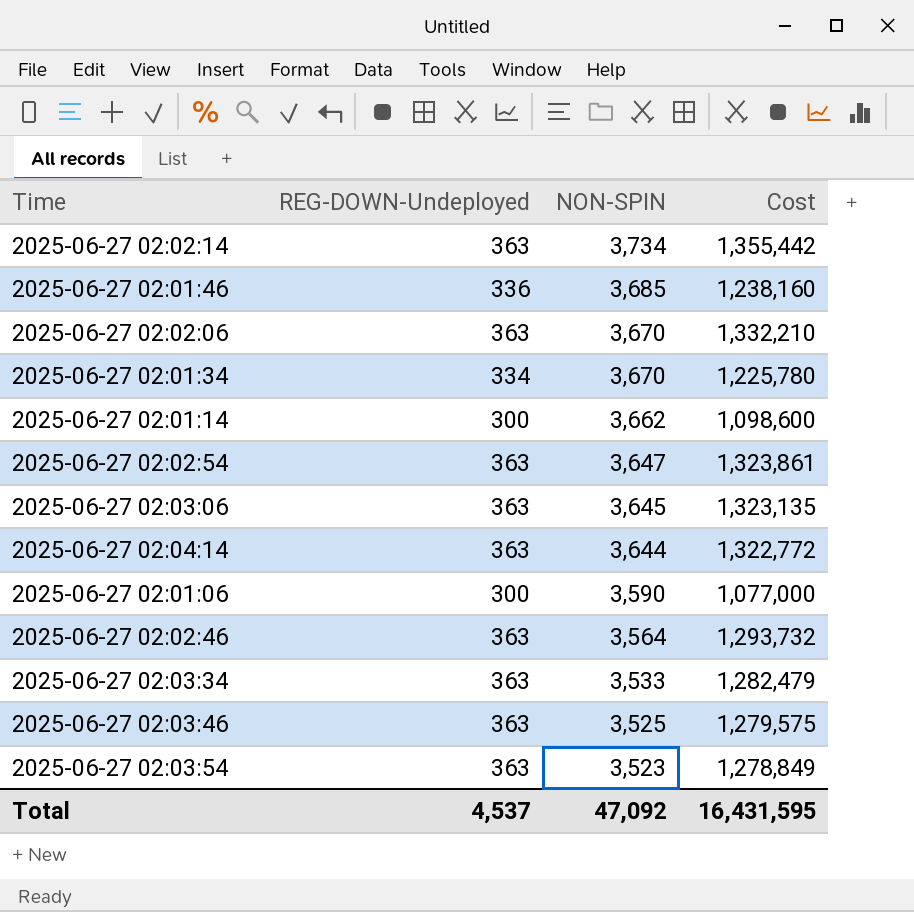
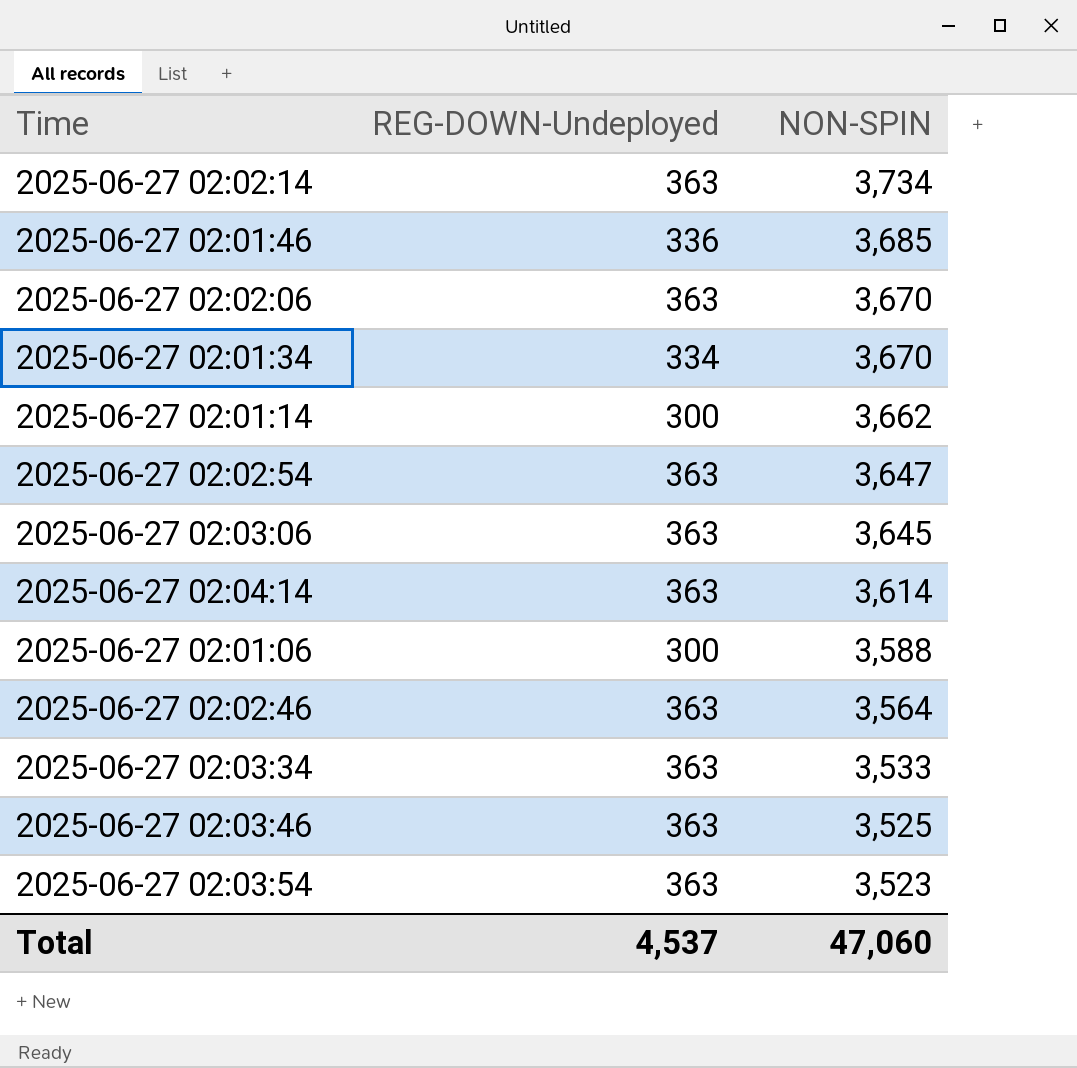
column Cost | formula: [REG-DOWN-Undeployed] * [NON-SPIN] -> none
2025-06-27 02:04:14 | NON-SPIN: 3,644 -> 3,614
2025-06-27 02:01:06 | NON-SPIN: 3,590 -> 3,588
Total | NON-SPIN: 47,092 -> 47,060

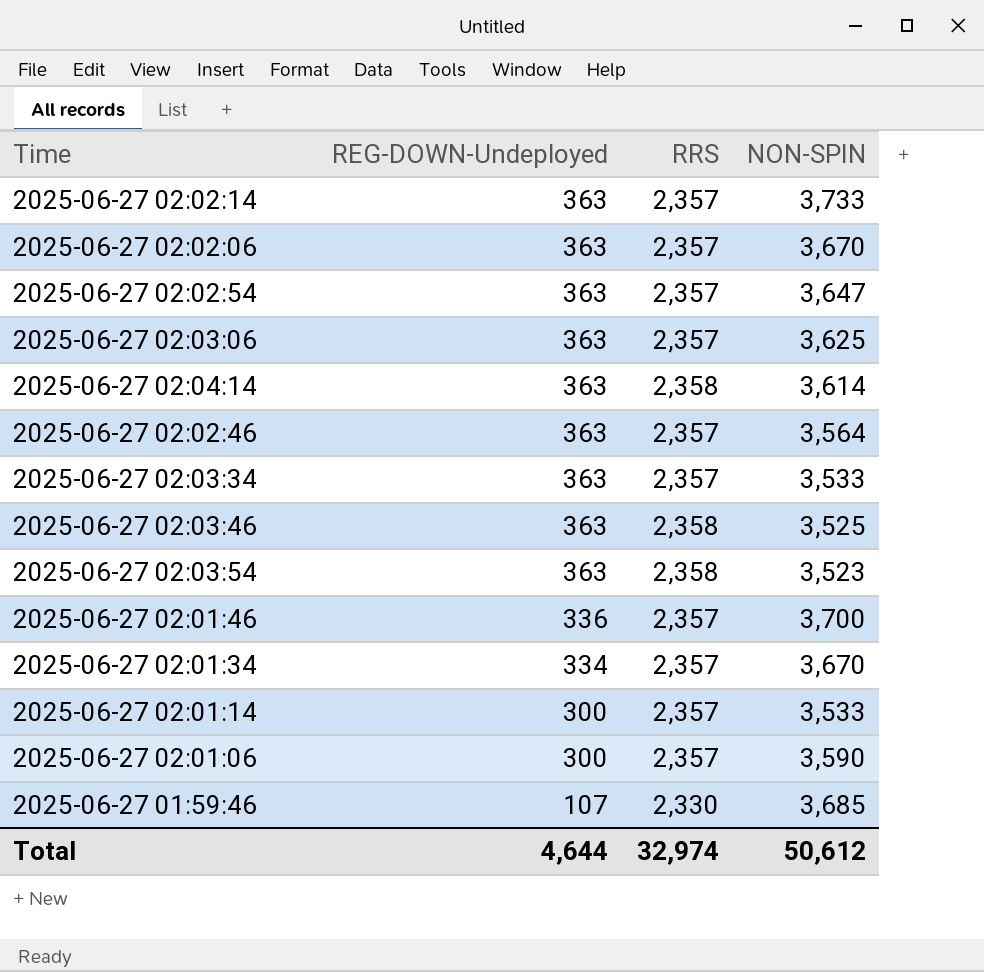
row order: NON-SPIN descending -> REG-DOWN-Undeployed descending
column RRS | position: none -> 3
2025-06-27 02:02:14 | NON-SPIN: 3,734 -> 3,733
2025-06-27 02:03:06 | NON-SPIN: 3,645 -> 3,625
2025-06-27 02:01:46 | NON-SPIN: 3,685 -> 3,700
2025-06-27 02:01:14 | NON-SPIN: 3,662 -> 3,533
2025-06-27 02:01:06 | NON-SPIN: 3,588 -> 3,590
row 2025-06-27 01:59:46: none -> 107 | 2,330 | 3,685
Total | REG-DOWN-Undeployed: 4,537 -> 4,644
Total | NON-SPIN: 47,060 -> 50,612

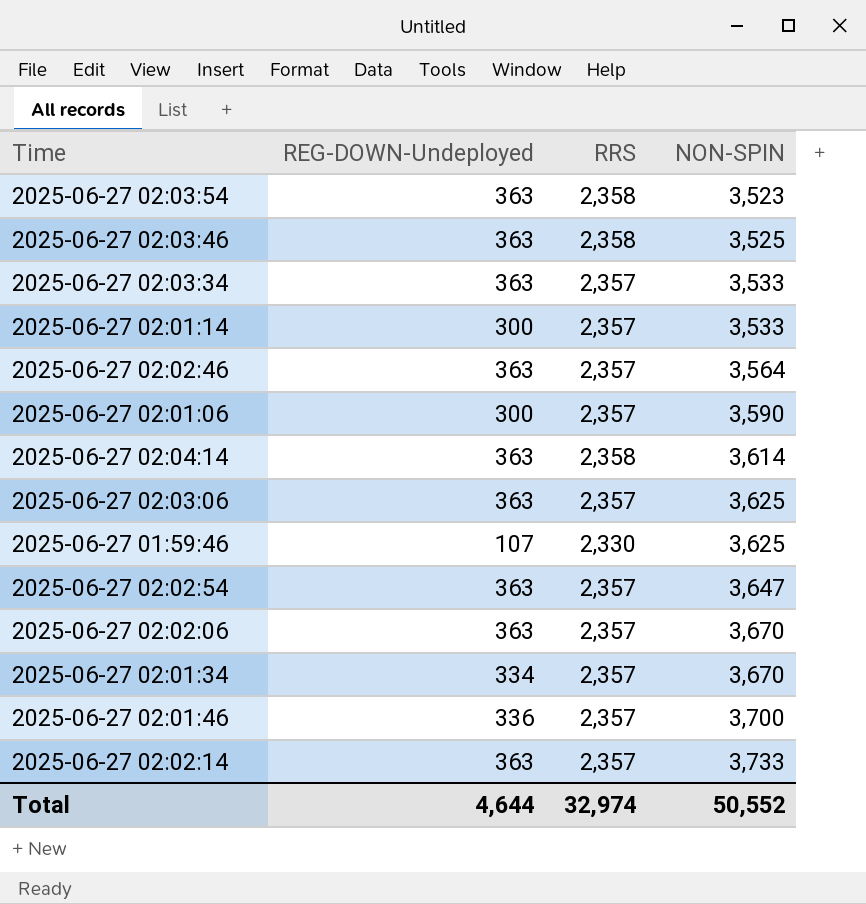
row order: REG-DOWN-Undeployed descending -> NON-SPIN ascending
2025-06-27 01:59:46 | NON-SPIN: 3,685 -> 3,625
Total | NON-SPIN: 50,612 -> 50,552

